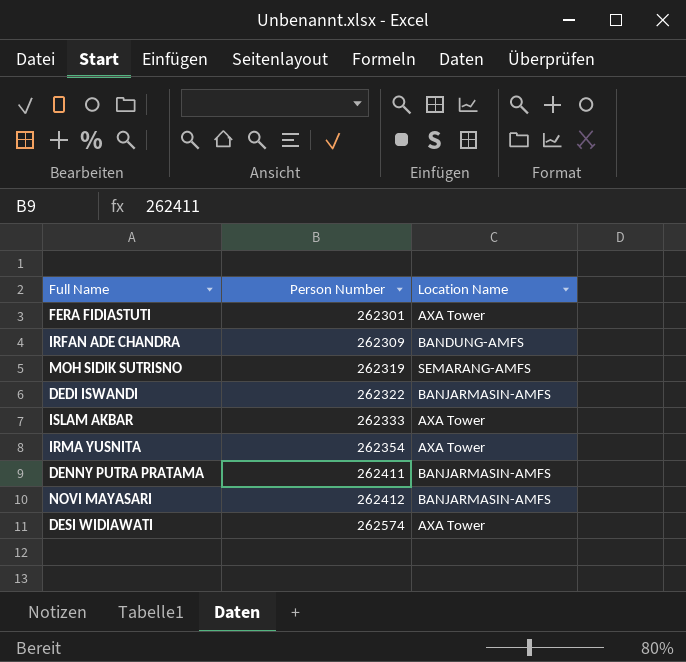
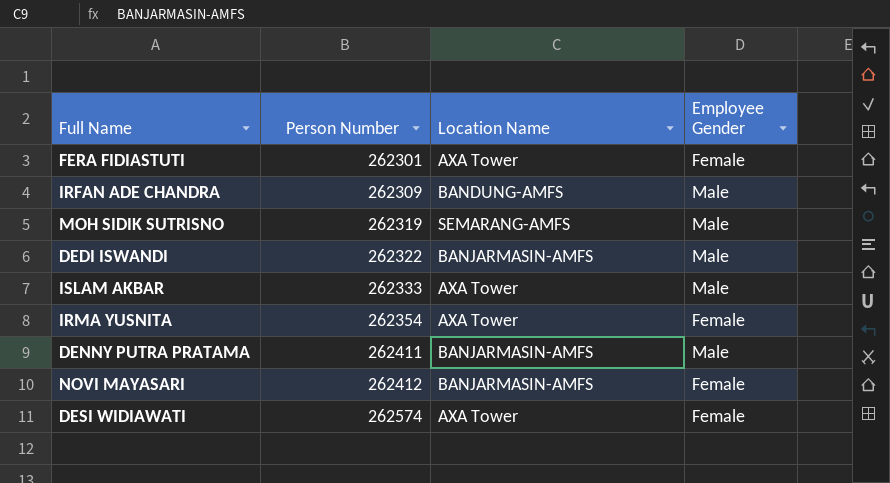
column Employee Gender | position: none -> 4

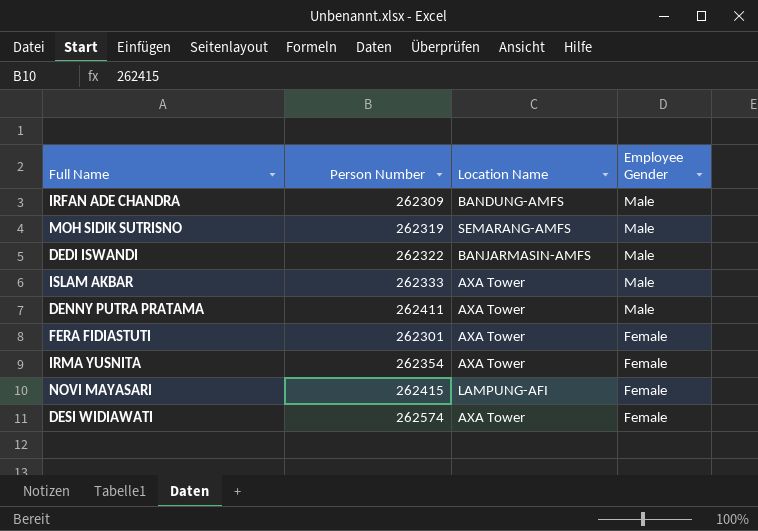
row order: Person Number ascending -> Employee Gender descending
DENNY PUTRA PRATAMA | Location Name: BANJARMASIN-AMFS -> AXA Tower
NOVI MAYASARI | Person Number: 262412 -> 262415
NOVI MAYASARI | Location Name: BANJARMASIN-AMFS -> LAMPUNG-AFI

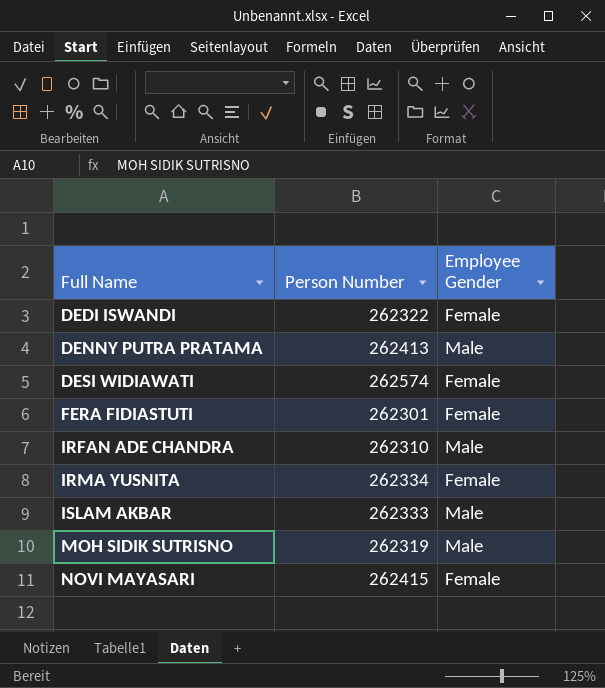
row order: Employee Gender descending -> Full Name ascending
column Location Name | position: 3 -> none
DEDI ISWANDI | Employee Gender: Male -> Female
DENNY PUTRA PRATAMA | Person Number: 262411 -> 262413
IRFAN ADE CHANDRA | Person Number: 262309 -> 262310
IRMA YUSNITA | Person Number: 262354 -> 262334

